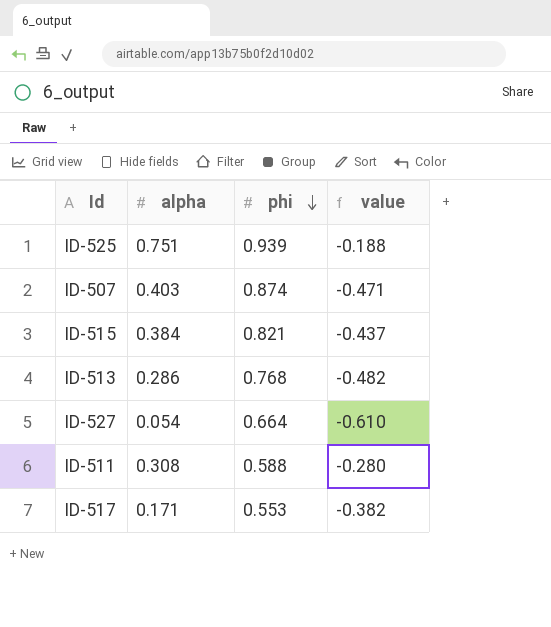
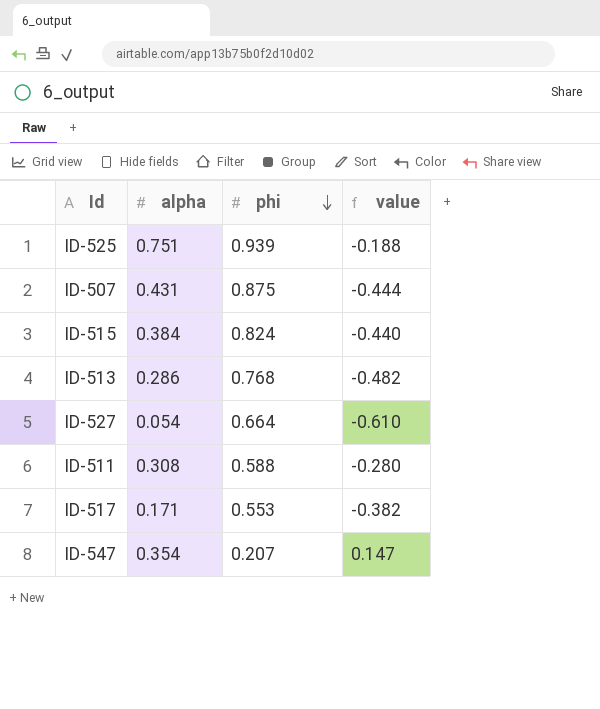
ID-507 | alpha: 0.403 -> 0.431
ID-507 | phi: 0.874 -> 0.875
ID-507 | value: -0.471 -> -0.444
ID-515 | phi: 0.821 -> 0.824
ID-515 | value: -0.437 -> -0.440
row ID-547: none -> 0.354 | 0.207 | 0.147

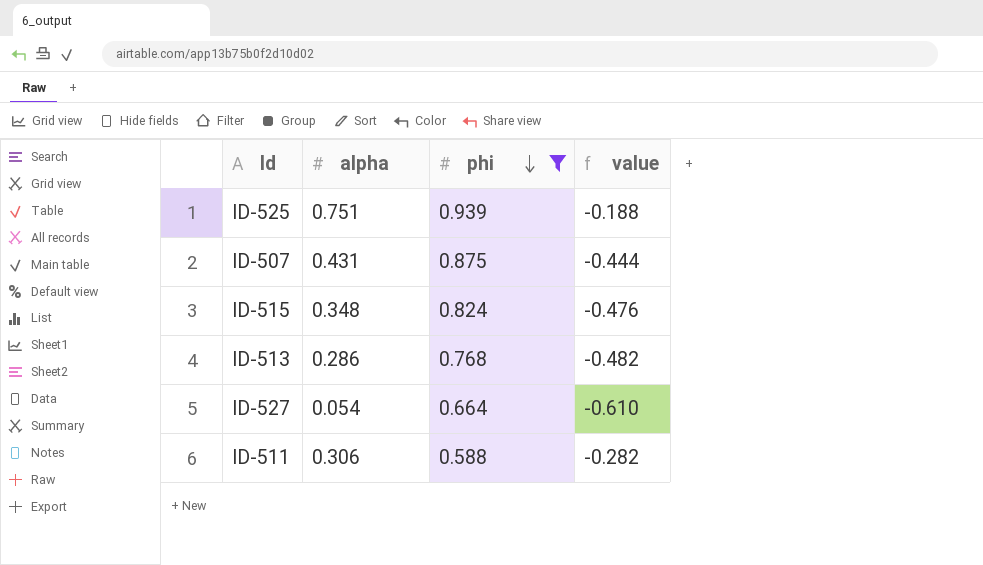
filter: none -> phi >= 0.588
ID-515 | alpha: 0.384 -> 0.348
ID-515 | value: -0.440 -> -0.476
ID-511 | alpha: 0.308 -> 0.306
ID-511 | value: -0.280 -> -0.282

